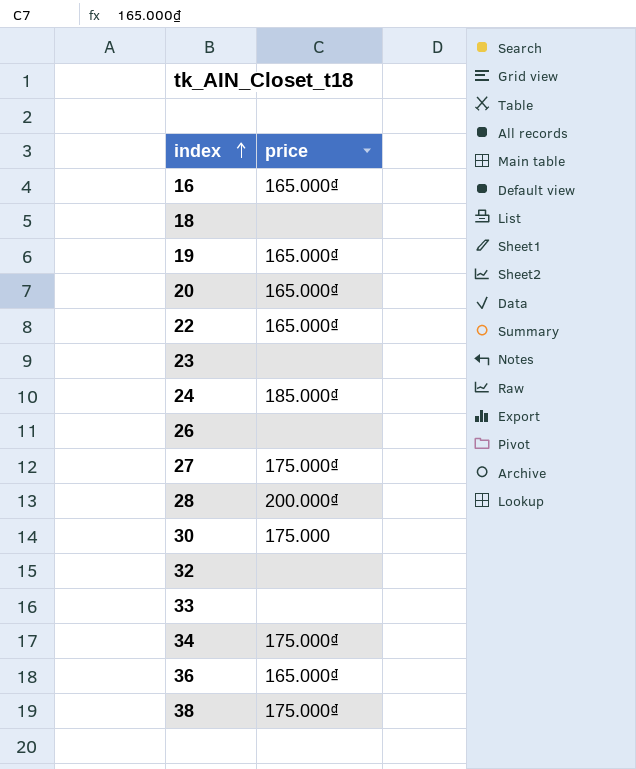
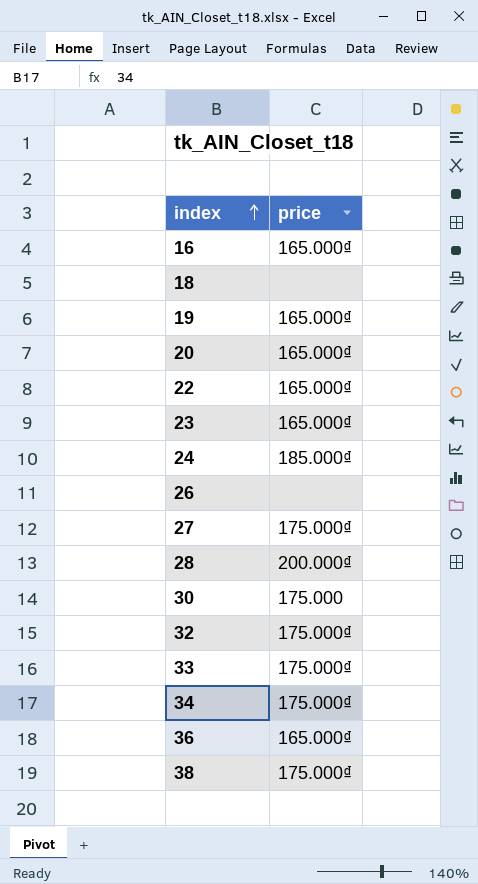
23 | price: none -> 165.000₫
32 | price: none -> 175.000₫
33 | price: none -> 175.000₫

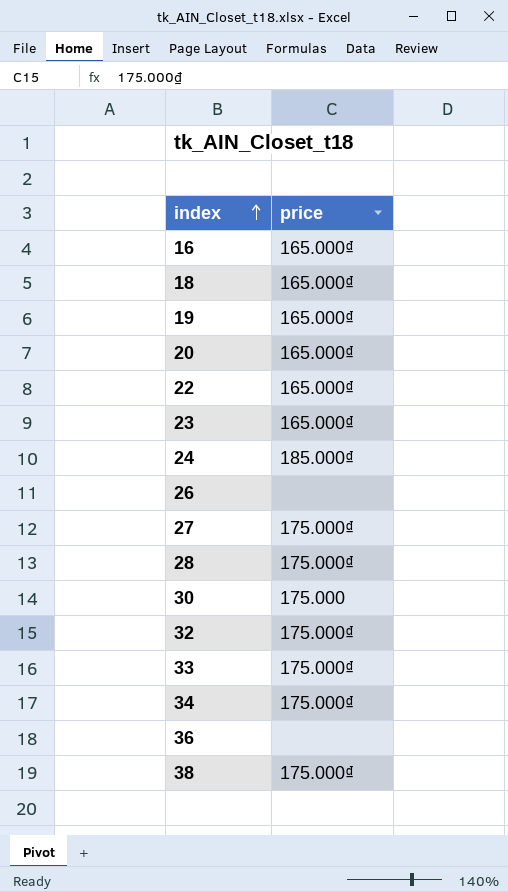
18 | price: none -> 165.000₫
28 | price: 200.000₫ -> 175.000₫
36 | price: 165.000₫ -> none

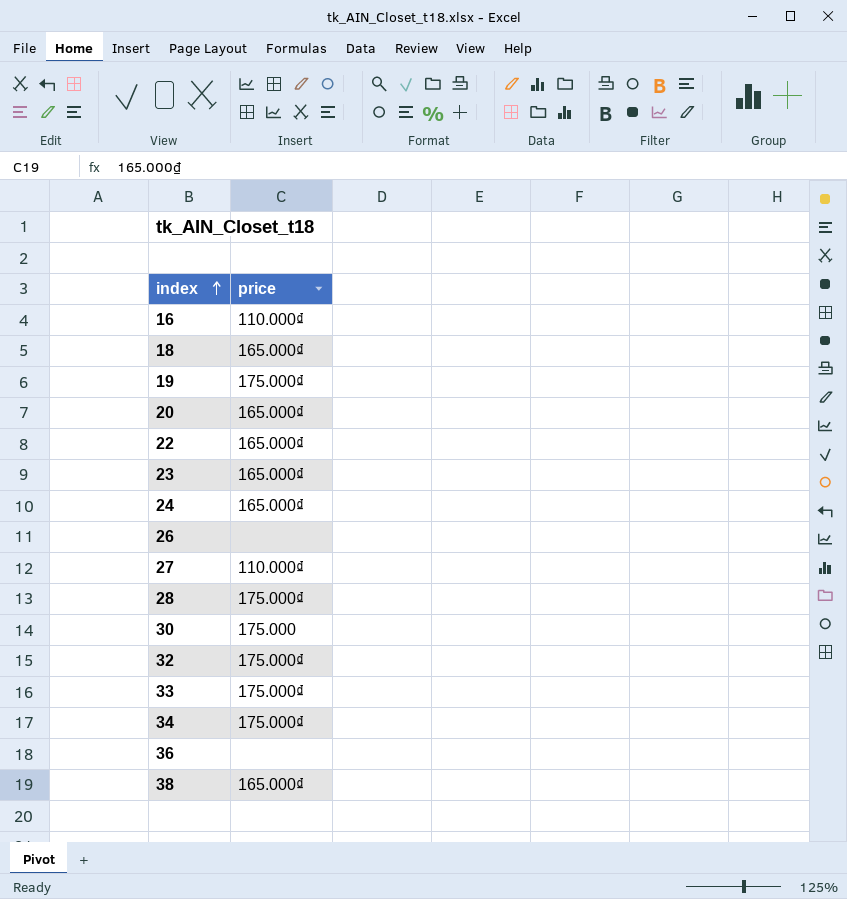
16 | price: 165.000₫ -> 110.000₫
19 | price: 165.000₫ -> 175.000₫
24 | price: 185.000₫ -> 165.000₫
27 | price: 175.000₫ -> 110.000₫
38 | price: 175.000₫ -> 165.000₫

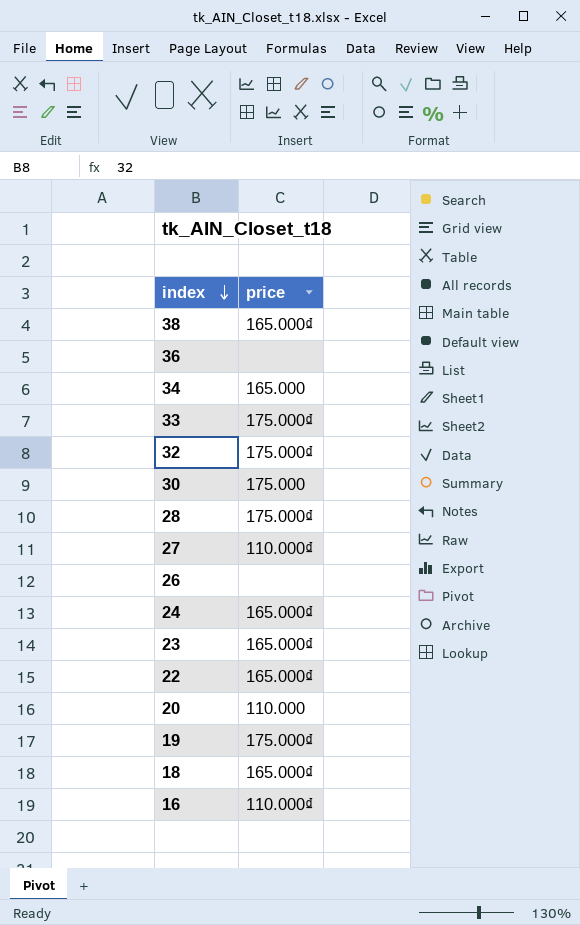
row order: index ascending -> index descending
34 | price: 175.000₫ -> 165.000
20 | price: 165.000₫ -> 110.000

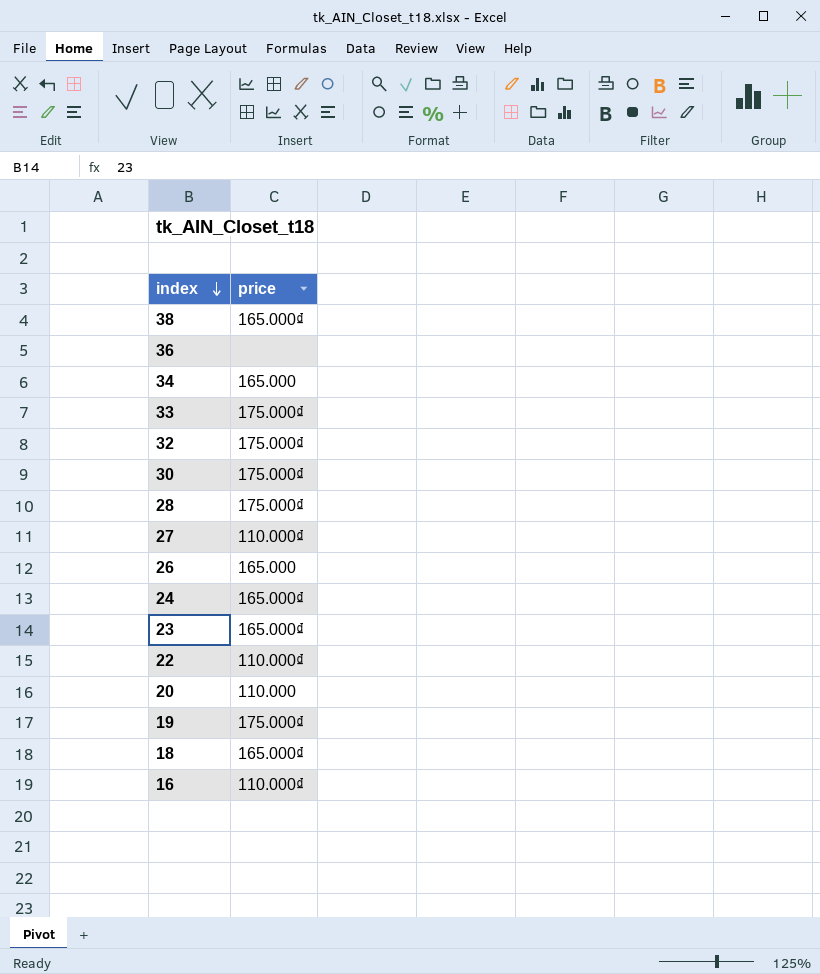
30 | price: 175.000 -> 175.000₫
26 | price: none -> 165.000
22 | price: 165.000₫ -> 110.000₫

